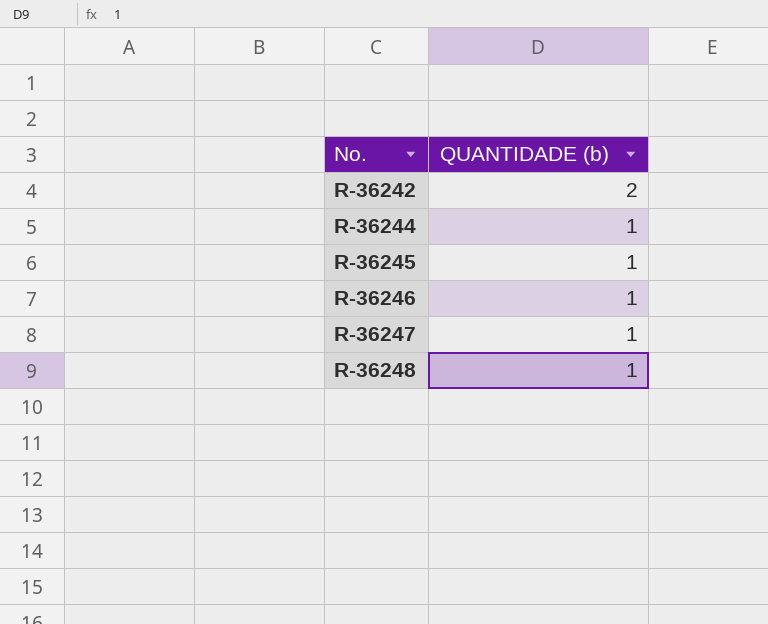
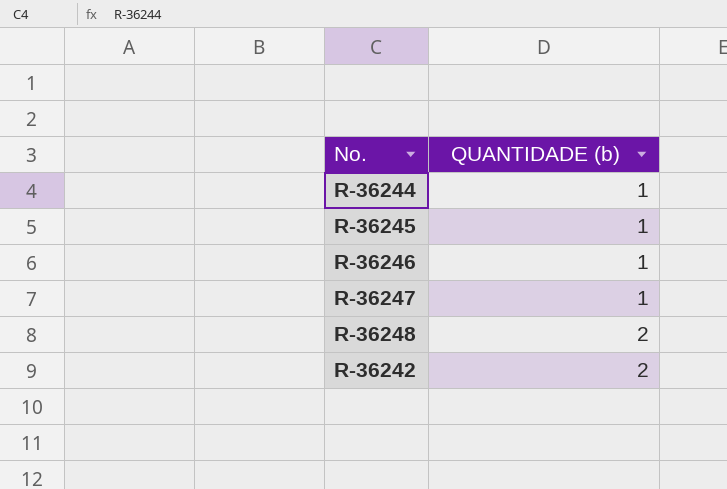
row order: No. ascending -> QUANTIDADE (b) ascending
R-36248 | QUANTIDADE (b): 1 -> 2

